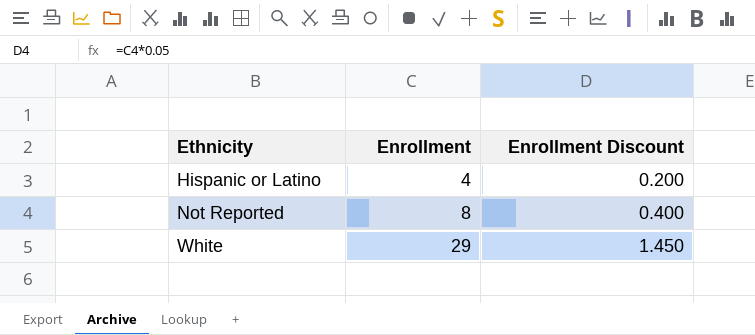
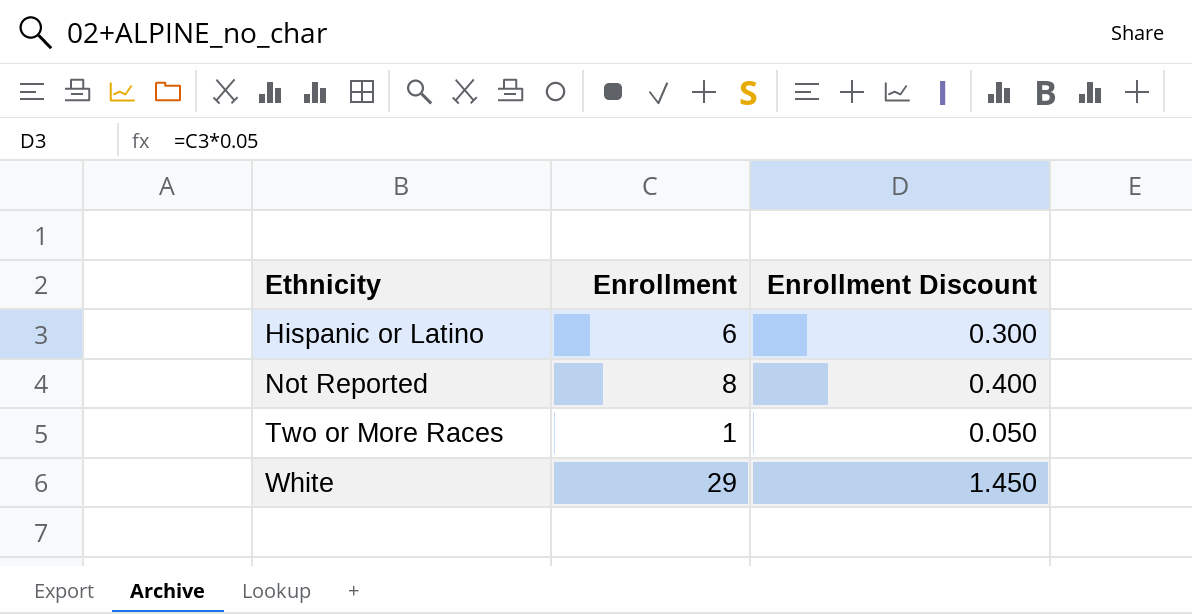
Hispanic or Latino | Enrollment: 4 -> 6
Hispanic or Latino | Enrollment Discount: 0.200 -> 0.300
row Two or More Races: none -> 1 | 0.050

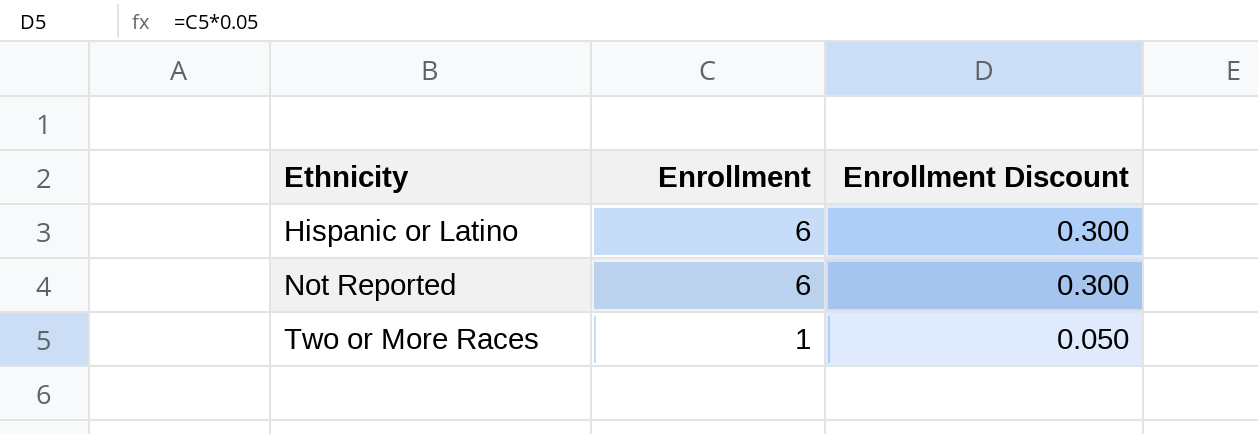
row White: 29 | 1.450 -> none
Not Reported | Enrollment: 8 -> 6
Not Reported | Enrollment Discount: 0.400 -> 0.300

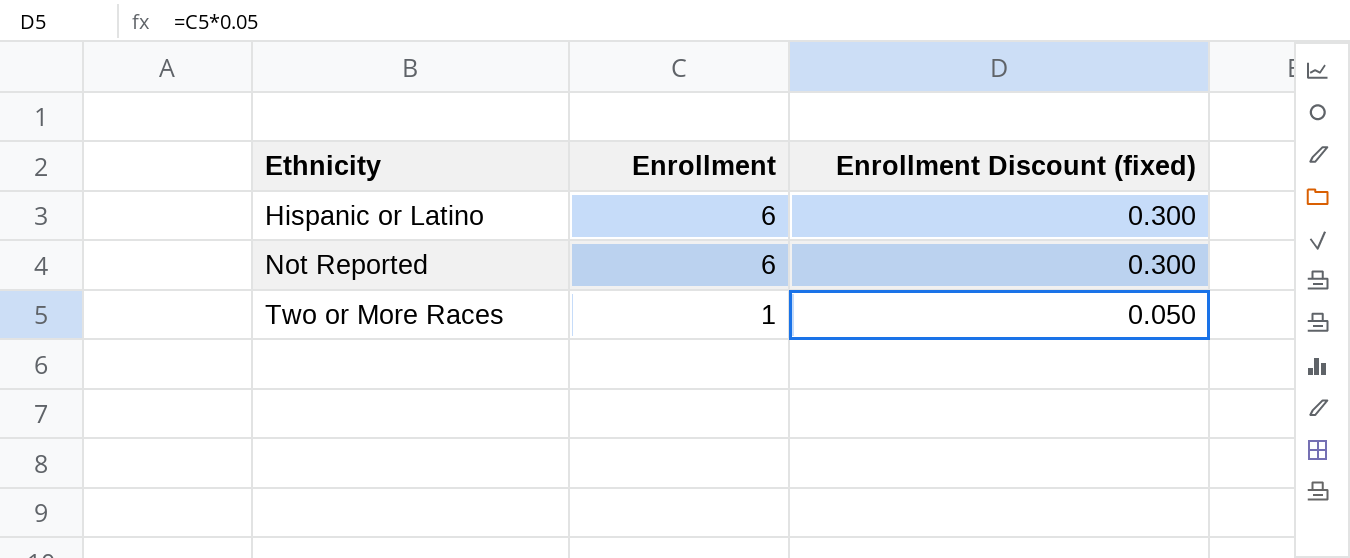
column name: Enrollment Discount -> Enrollment Discount (fixed)

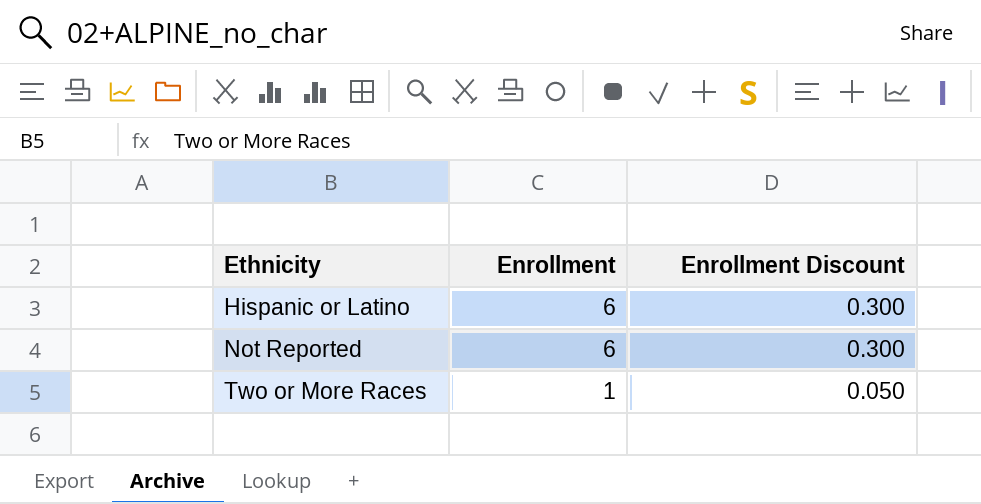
column name: Enrollment Discount (fixed) -> Enrollment Discount

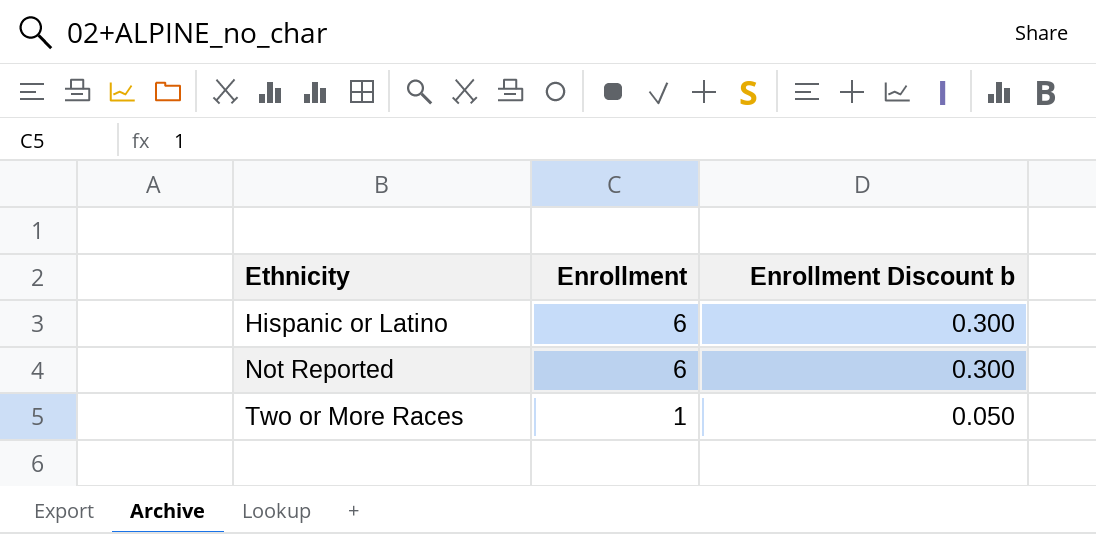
column name: Enrollment Discount -> Enrollment Discount b

